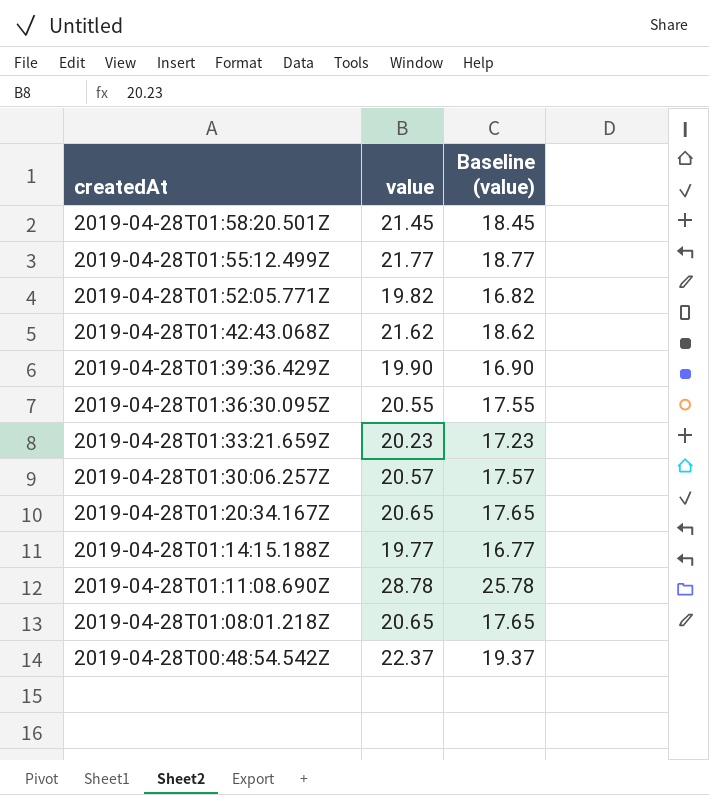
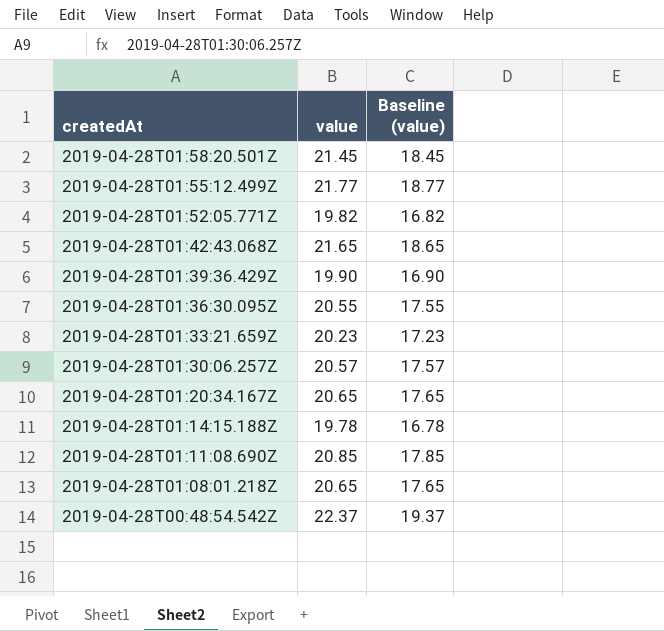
2019-04-28T01:42:43.068Z | value: 21.62 -> 21.65
2019-04-28T01:42:43.068Z | Baseline (value): 18.62 -> 18.65
2019-04-28T01:14:15.188Z | value: 19.77 -> 19.78
2019-04-28T01:14:15.188Z | Baseline (value): 16.77 -> 16.78
2019-04-28T01:11:08.690Z | value: 28.78 -> 20.85
2019-04-28T01:11:08.690Z | Baseline (value): 25.78 -> 17.85

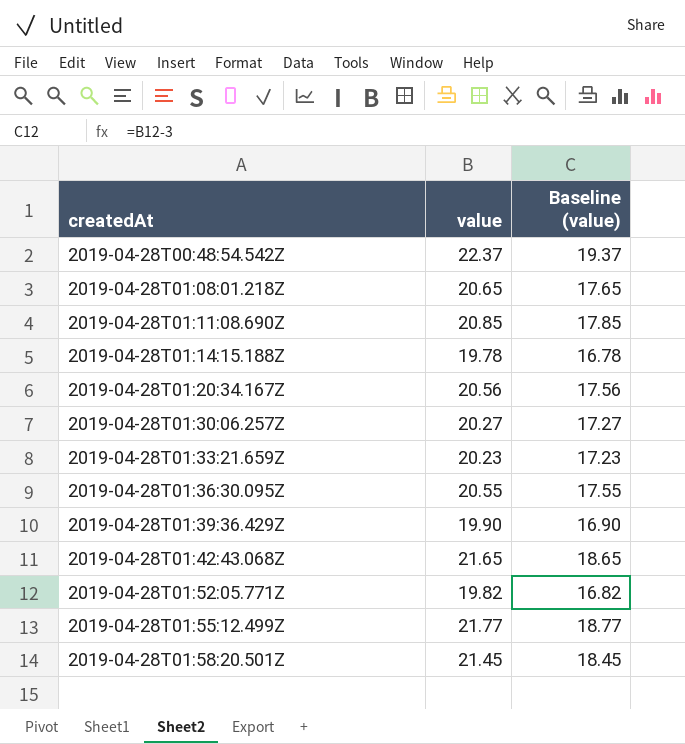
row order: createdAt descending -> createdAt ascending
2019-04-28T01:20:34.167Z | value: 20.65 -> 20.56
2019-04-28T01:20:34.167Z | Baseline (value): 17.65 -> 17.56
2019-04-28T01:30:06.257Z | value: 20.57 -> 20.27
2019-04-28T01:30:06.257Z | Baseline (value): 17.57 -> 17.27

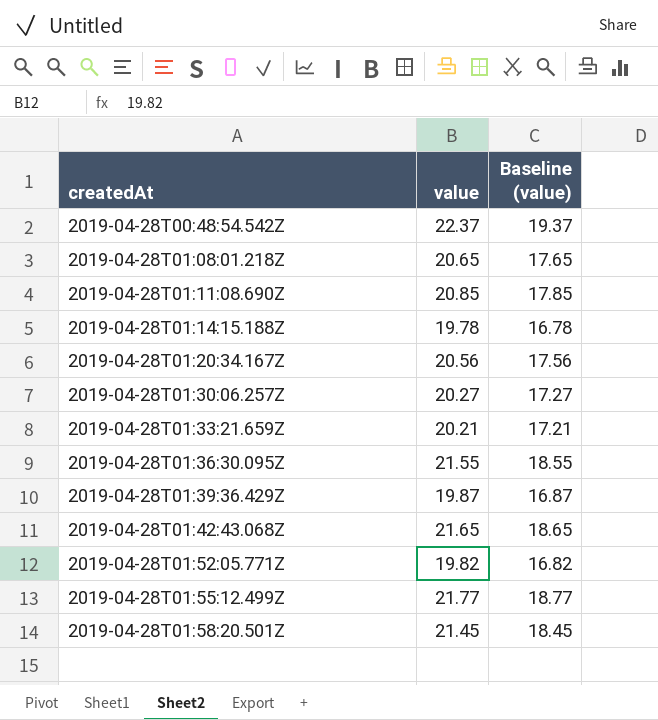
2019-04-28T01:33:21.659Z | value: 20.23 -> 20.21
2019-04-28T01:33:21.659Z | Baseline (value): 17.23 -> 17.21
2019-04-28T01:36:30.095Z | value: 20.55 -> 21.55
2019-04-28T01:36:30.095Z | Baseline (value): 17.55 -> 18.55
2019-04-28T01:39:36.429Z | value: 19.90 -> 19.87
2019-04-28T01:39:36.429Z | Baseline (value): 16.90 -> 16.87

